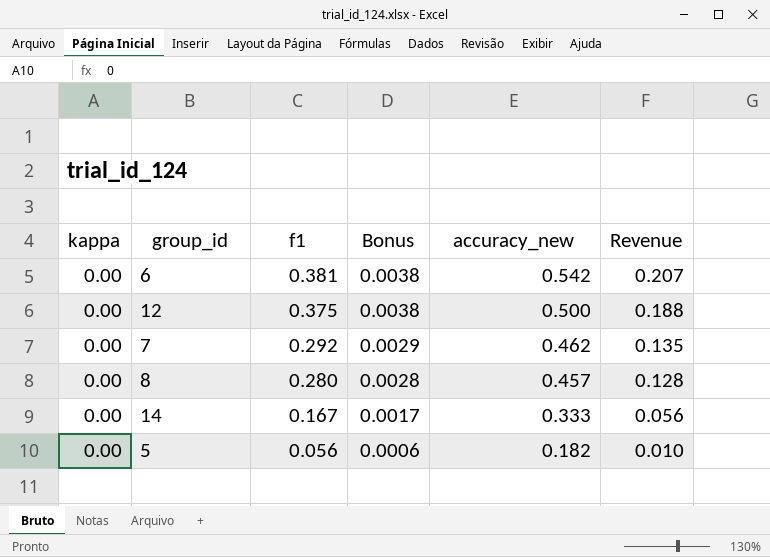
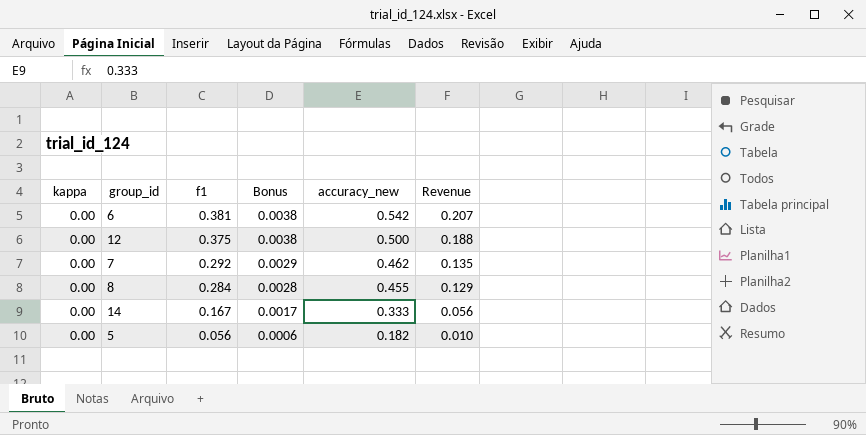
8 | f1: 0.280 -> 0.284
8 | accuracy_new: 0.457 -> 0.455
8 | Revenue: 0.128 -> 0.129

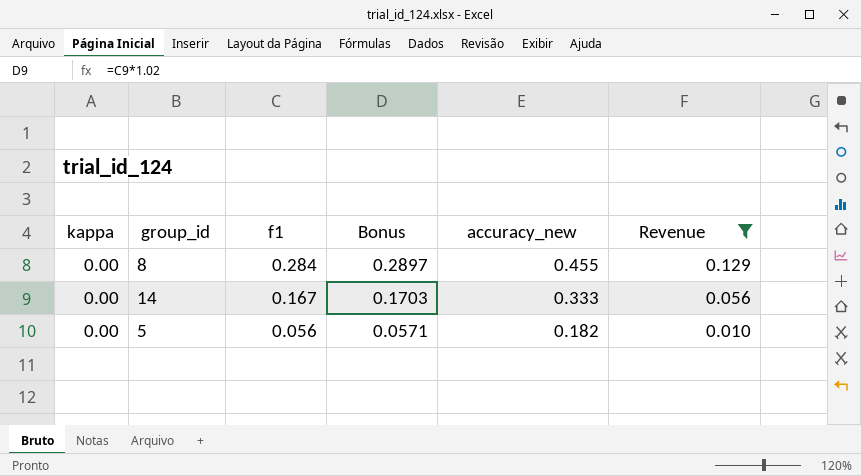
filter: none -> Revenue <= 0.129
column Bonus | formula: [f1] * 0.01 -> [f1] * 1.02

